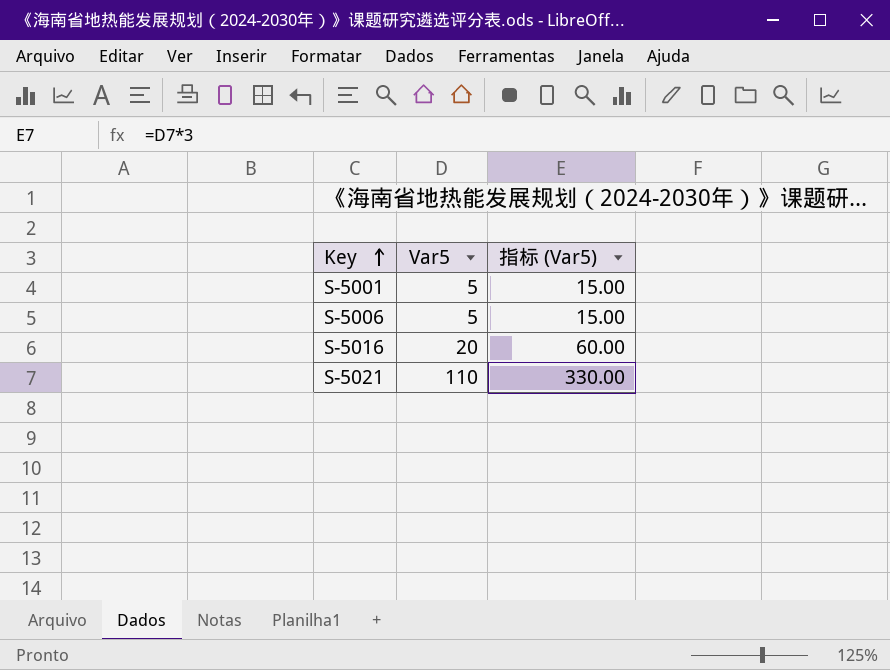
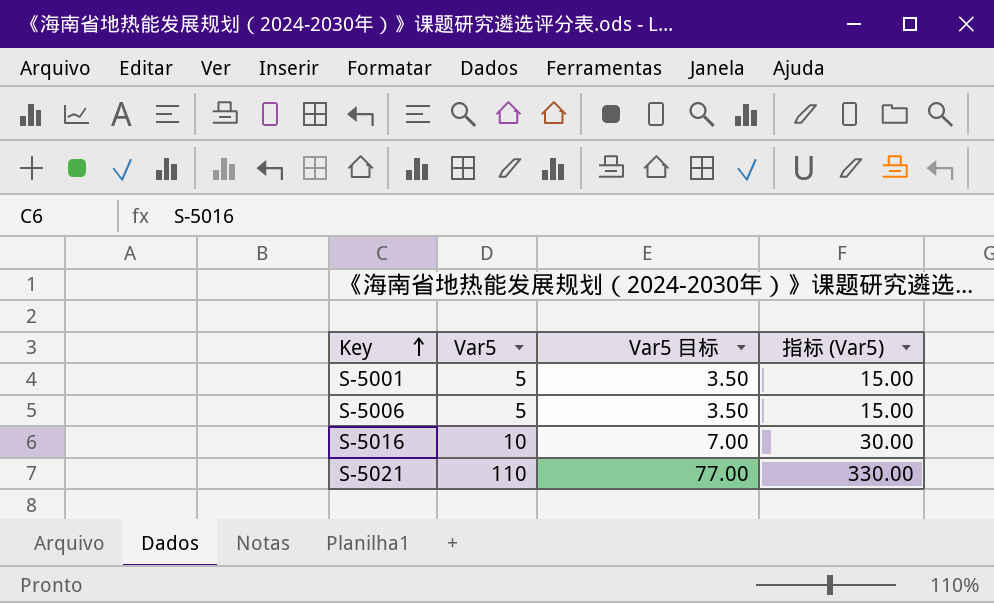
column Var5 目标 | formula: none -> [Var5] * 0.7
S-5016 | Var5: 20 -> 10
S-5016 | 指标 (Var5): 60.00 -> 30.00

